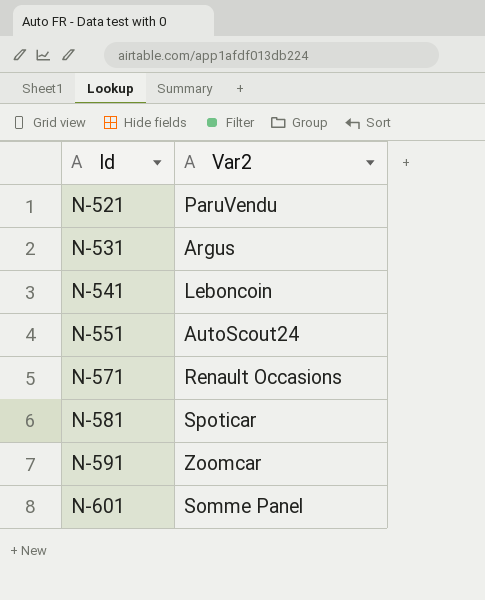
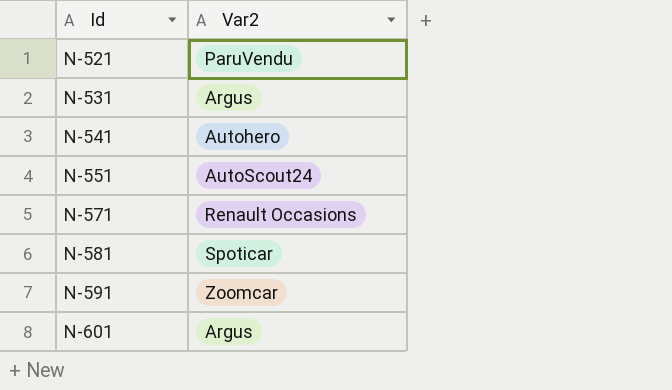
N-541 | Var2: Leboncoin -> Autohero
N-601 | Var2: Somme Panel -> Argus

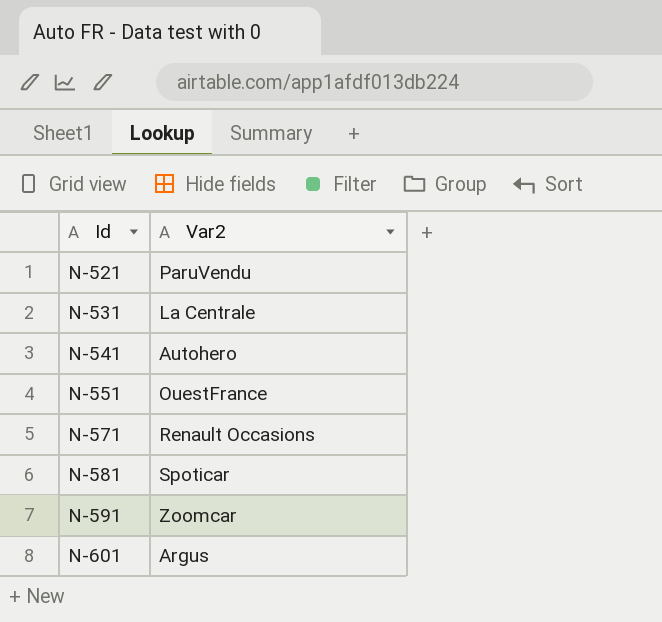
N-531 | Var2: Argus -> La Centrale
N-551 | Var2: AutoScout24 -> OuestFrance

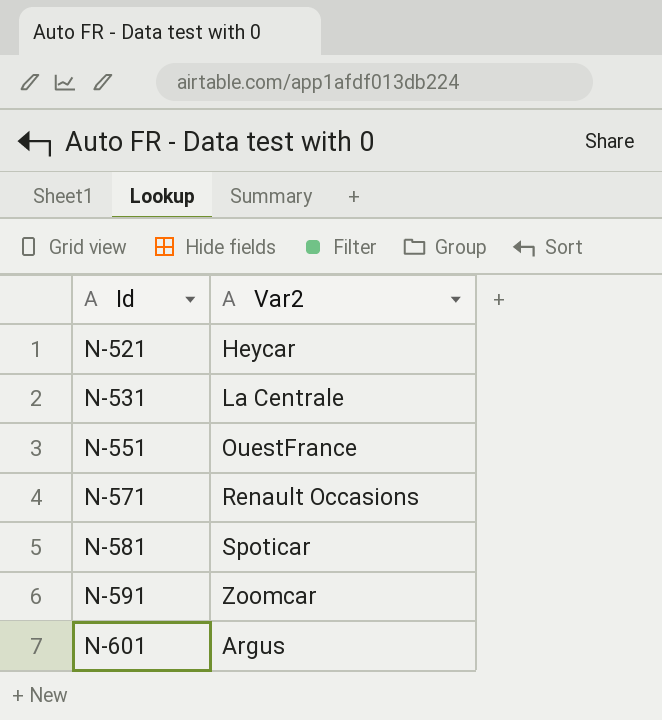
row N-541: Autohero -> none
N-521 | Var2: ParuVendu -> Heycar

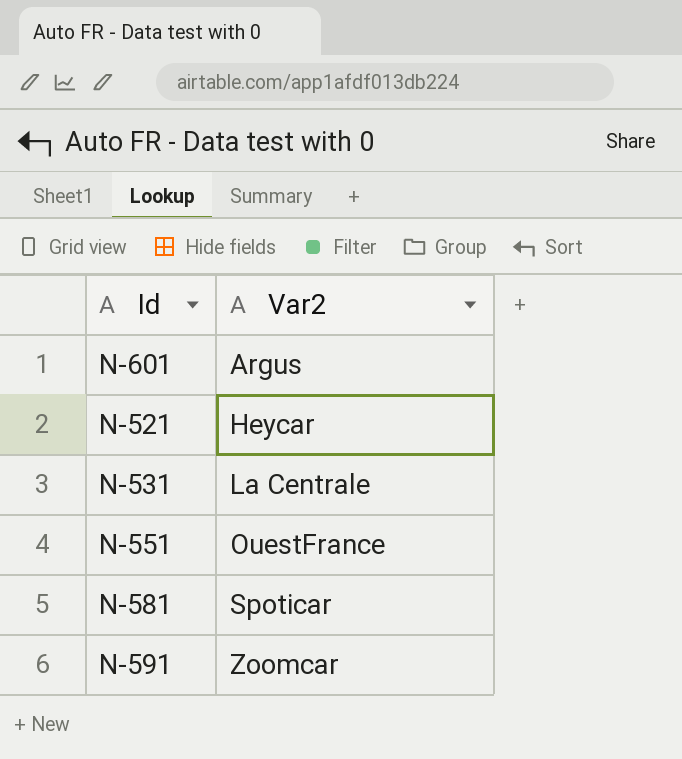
row order: Id ascending -> Var2 ascending
row N-571: Renault Occasions -> none

